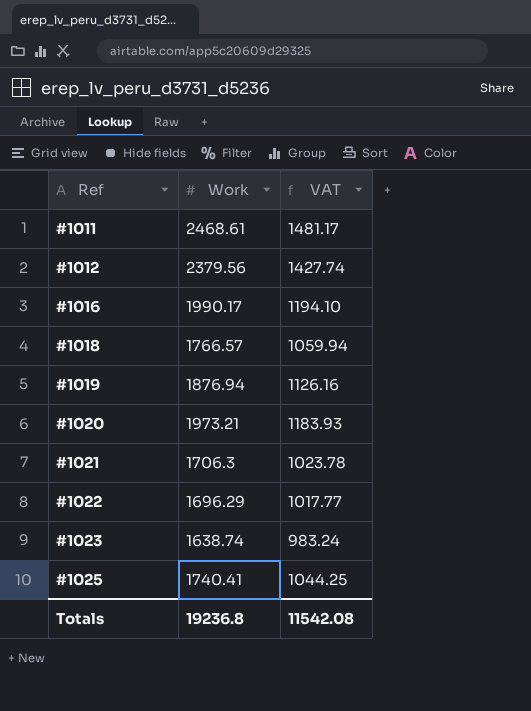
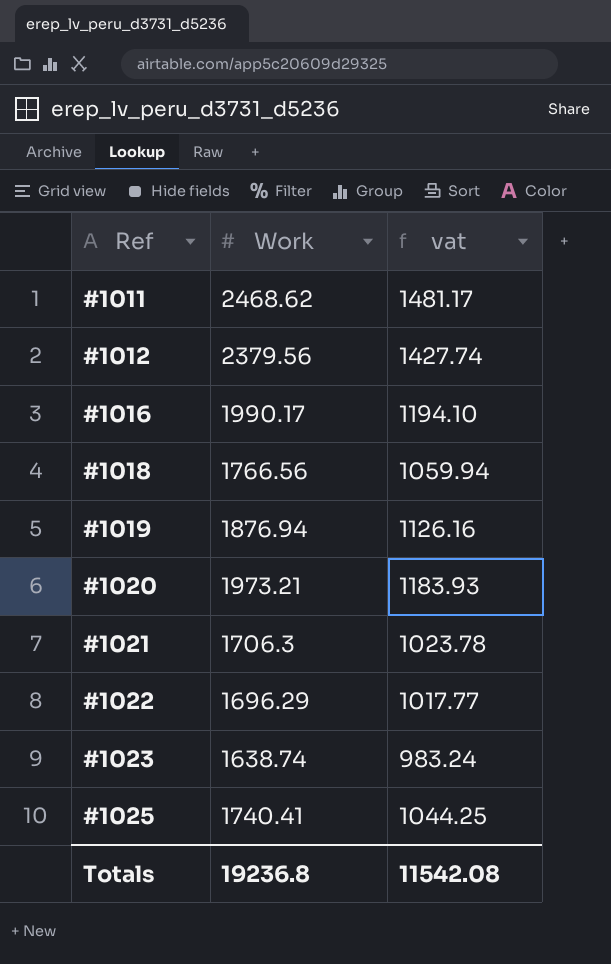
column name: VAT -> vat
#1011 | Work: 2468.61 -> 2468.62
#1018 | Work: 1766.57 -> 1766.56

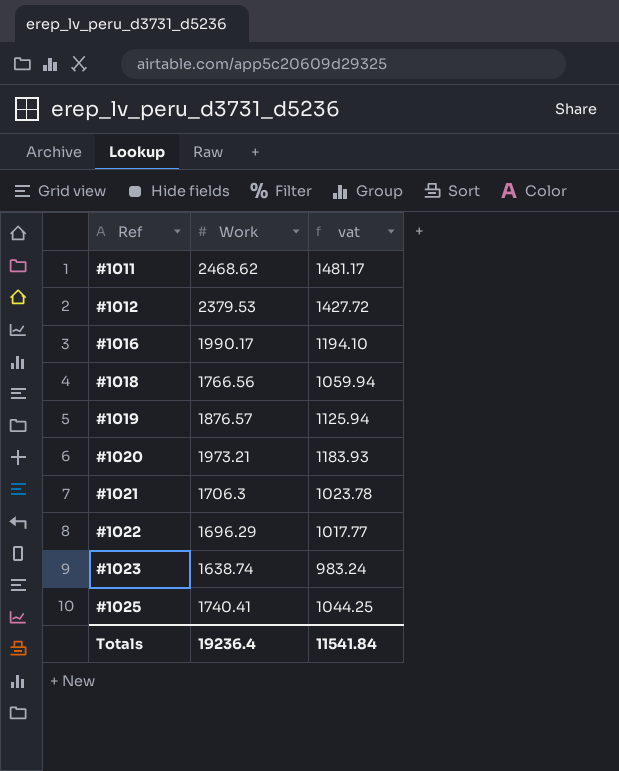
#1012 | Work: 2379.56 -> 2379.53
#1012 | vat: 1427.74 -> 1427.72
#1019 | Work: 1876.94 -> 1876.57
#1019 | vat: 1126.16 -> 1125.94
Totals | Work: 19236.8 -> 19236.4
Totals | vat: 11542.08 -> 11541.84

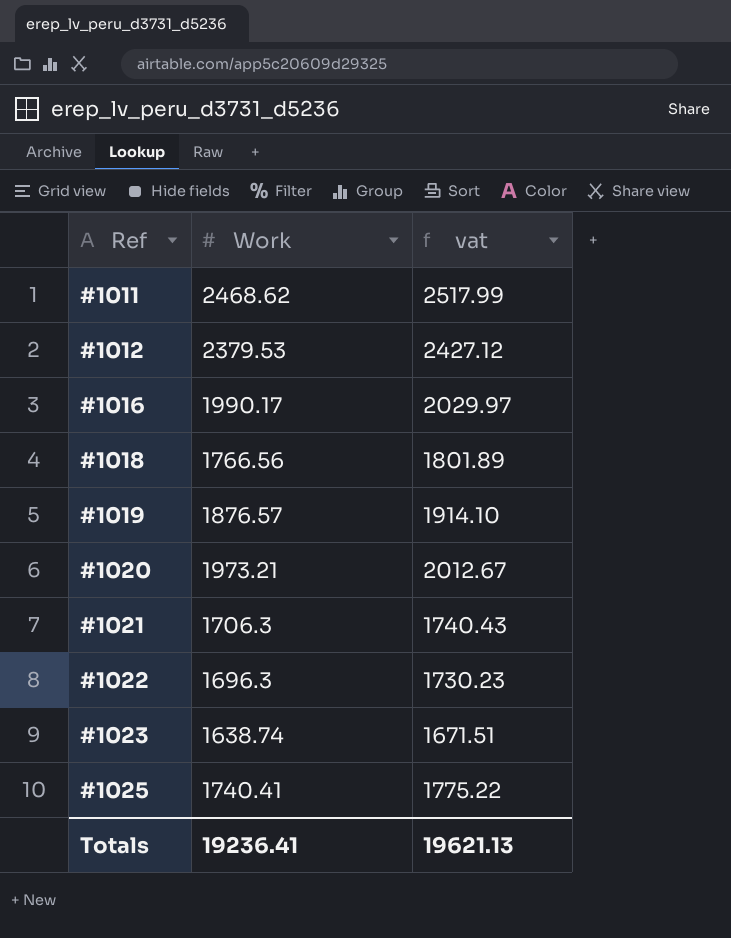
column vat | formula: [Work] * 0.6 -> [Work] * 1.02
#1022 | Work: 1696.29 -> 1696.3
Totals | Work: 19236.4 -> 19236.41
Totals | vat: 11541.84 -> 19621.13

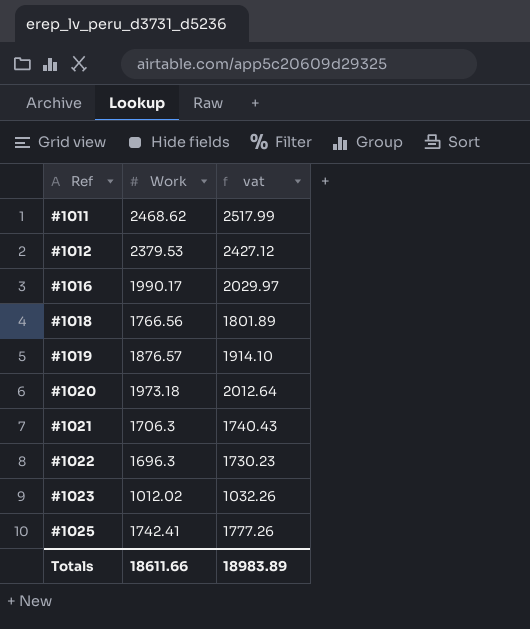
#1020 | Work: 1973.21 -> 1973.18
#1020 | vat: 2012.67 -> 2012.64
#1023 | Work: 1638.74 -> 1012.02
#1023 | vat: 1671.51 -> 1032.26
#1025 | Work: 1740.41 -> 1742.41
#1025 | vat: 1775.22 -> 1777.26
Totals | Work: 19236.41 -> 18611.66
Totals | vat: 19621.13 -> 18983.89

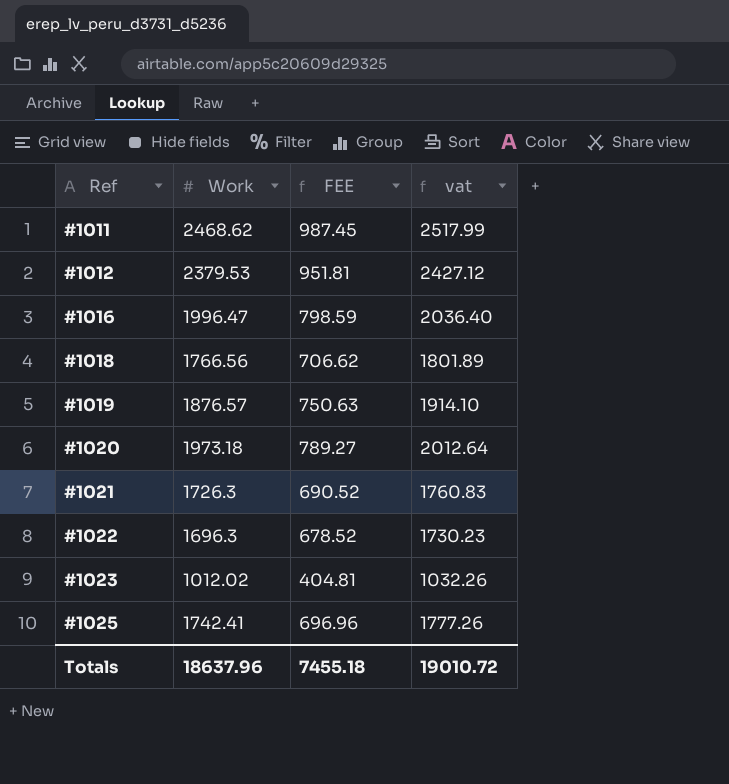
column FEE | formula: none -> [Work] * 0.4
#1016 | Work: 1990.17 -> 1996.47
#1016 | vat: 2029.97 -> 2036.40
#1021 | Work: 1706.3 -> 1726.3
#1021 | vat: 1740.43 -> 1760.83
Totals | Work: 18611.66 -> 18637.96
Totals | vat: 18983.89 -> 19010.72

